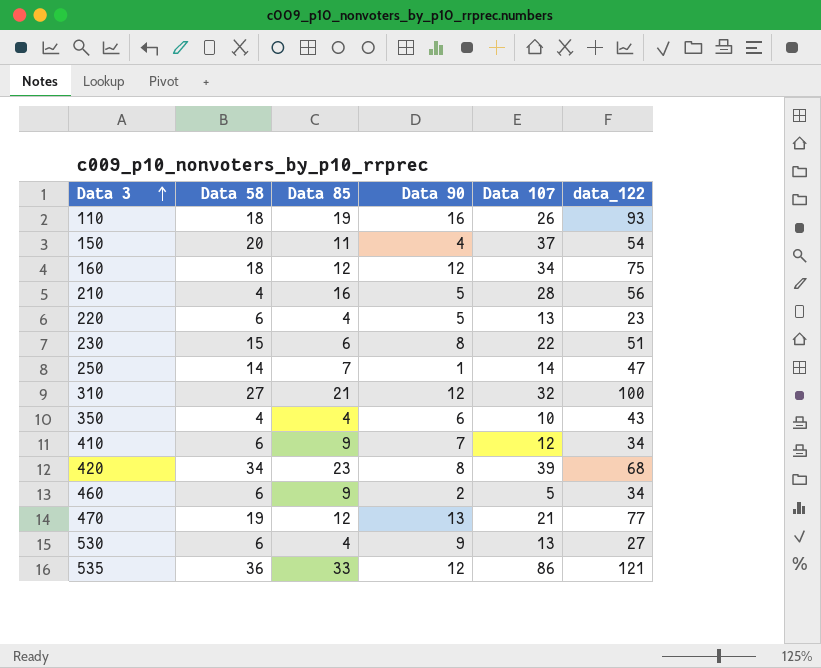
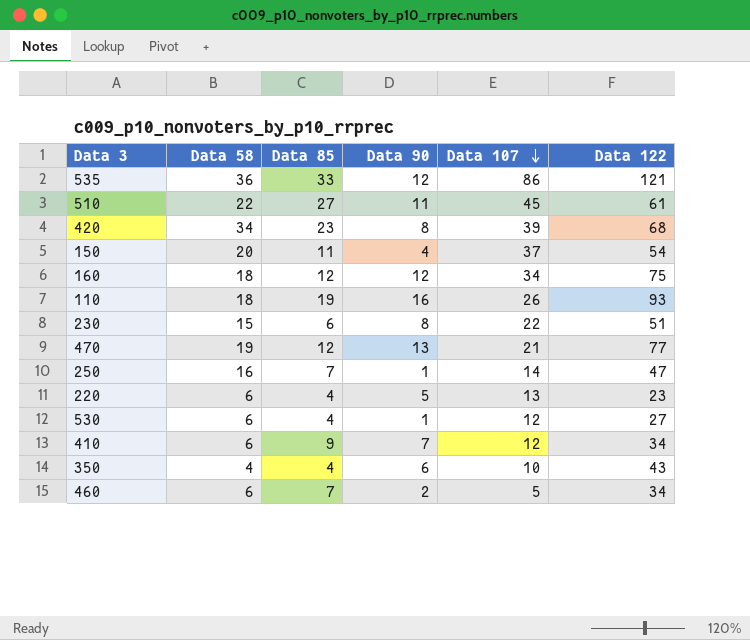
row order: Data 3 ascending -> Data 107 descending
column name: data_122 -> Data 122
row 210: 4 | 16 | 5 | 28 | 56 -> none
row 310: 27 | 21 | 12 | 32 | 100 -> none
row 510: none -> 22 | 27 | 11 | 45 | 61
250 | Data 58: 14 -> 16
530 | Data 90: 9 -> 1
530 | Data 107: 13 -> 12
460 | Data 85: 9 -> 7

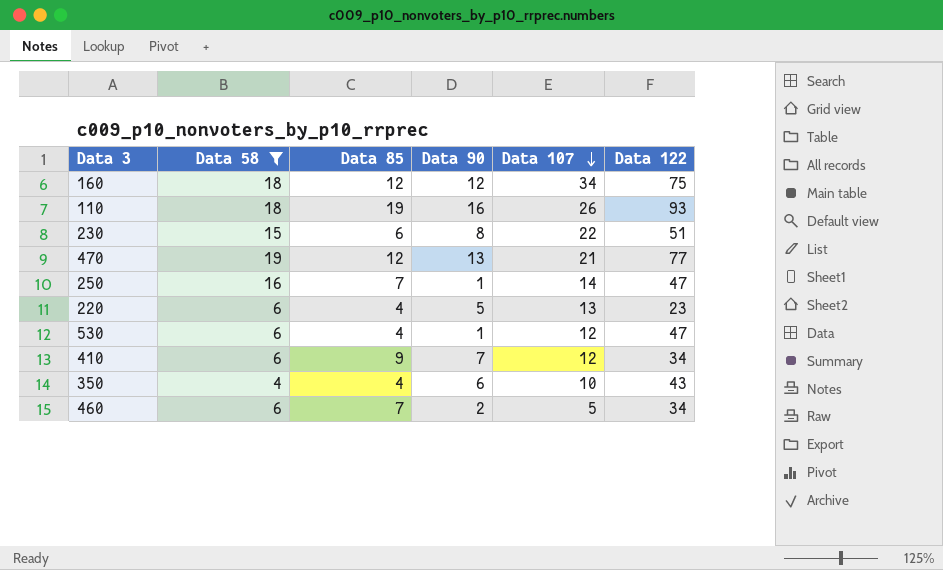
filter: none -> Data 58 <= 19
530 | Data 122: 27 -> 47

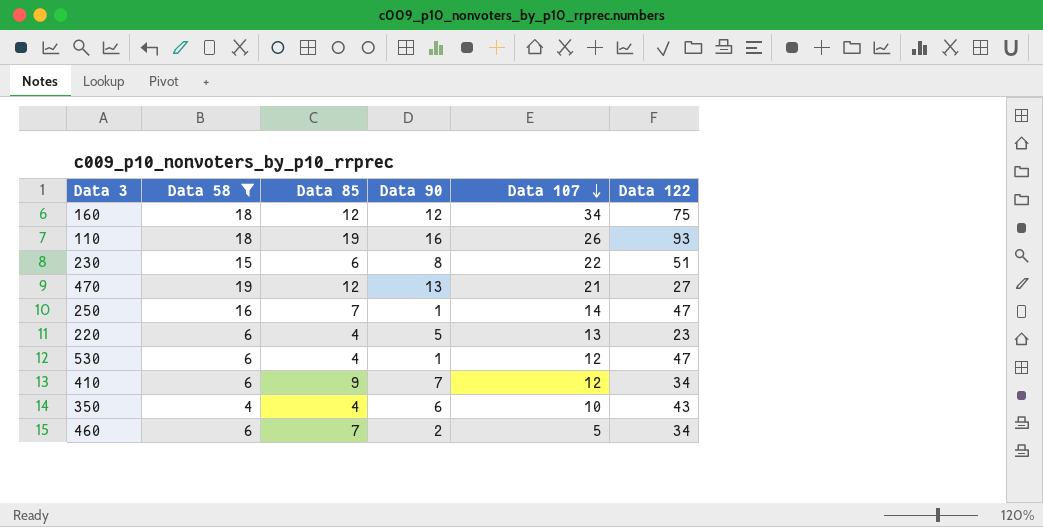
470 | Data 122: 77 -> 27

